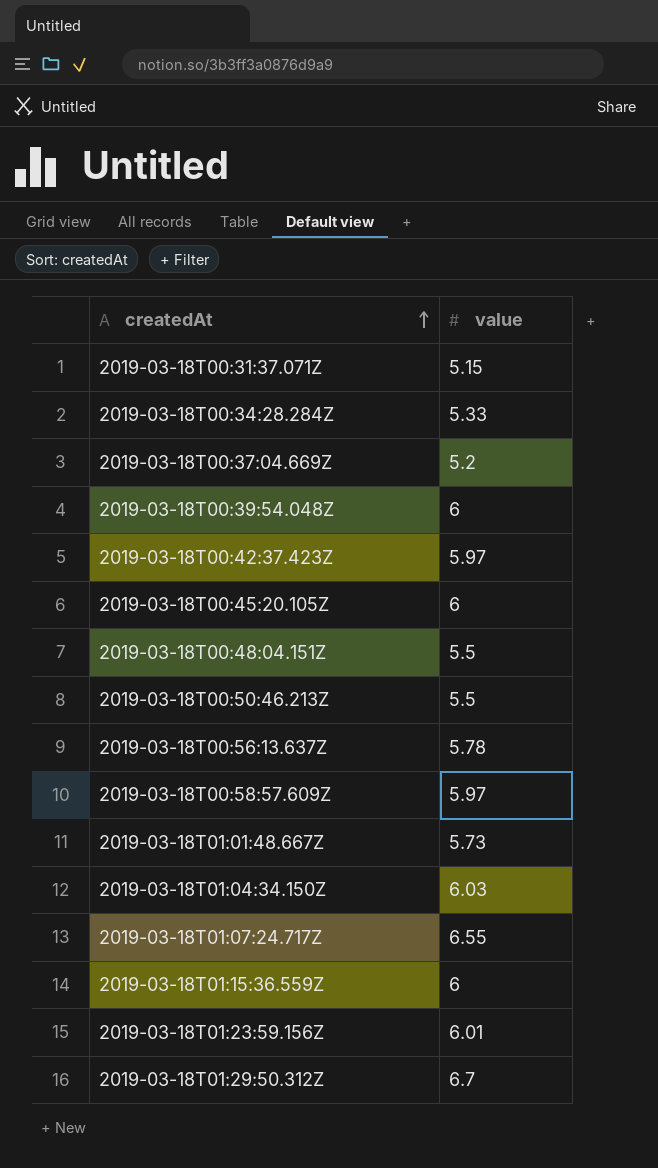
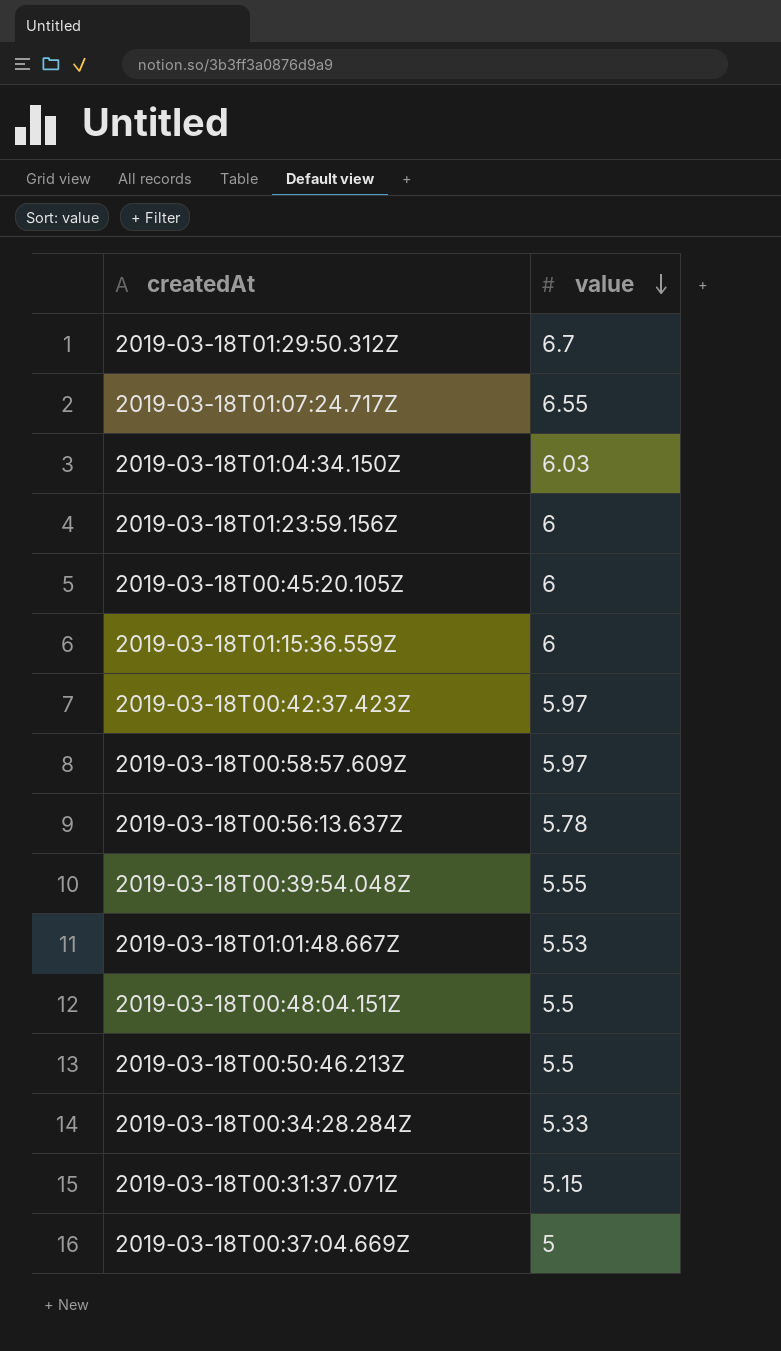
row order: createdAt ascending -> value descending
2019-03-18T01:23:59.156Z | value: 6.01 -> 6
2019-03-18T00:39:54.048Z | value: 6 -> 5.55
2019-03-18T01:01:48.667Z | value: 5.73 -> 5.53
2019-03-18T00:37:04.669Z | value: 5.2 -> 5

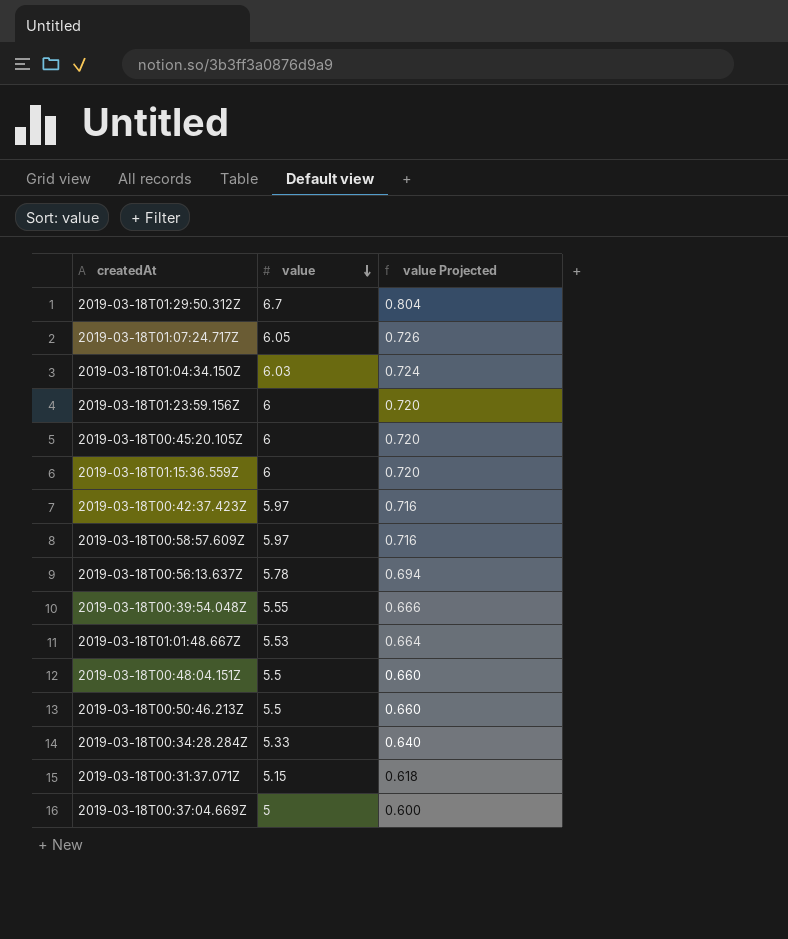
column value Projected | formula: none -> [value] * 0.12
2019-03-18T01:07:24.717Z | value: 6.55 -> 6.05

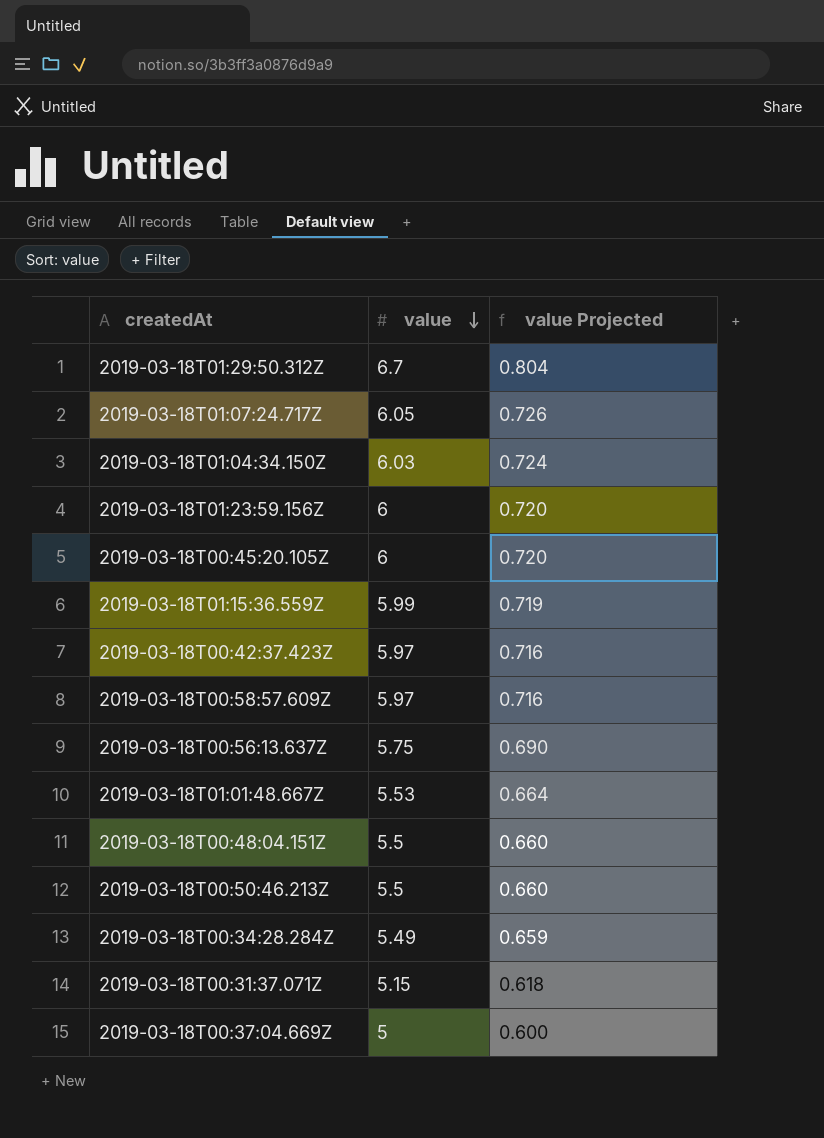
row 2019-03-18T00:39:54.048Z: 5.55 | 0.666 -> none
2019-03-18T01:15:36.559Z | value: 6 -> 5.99
2019-03-18T01:15:36.559Z | value Projected: 0.720 -> 0.719
2019-03-18T00:56:13.637Z | value: 5.78 -> 5.75
2019-03-18T00:56:13.637Z | value Projected: 0.694 -> 0.690
2019-03-18T00:34:28.284Z | value: 5.33 -> 5.49
2019-03-18T00:34:28.284Z | value Projected: 0.640 -> 0.659

